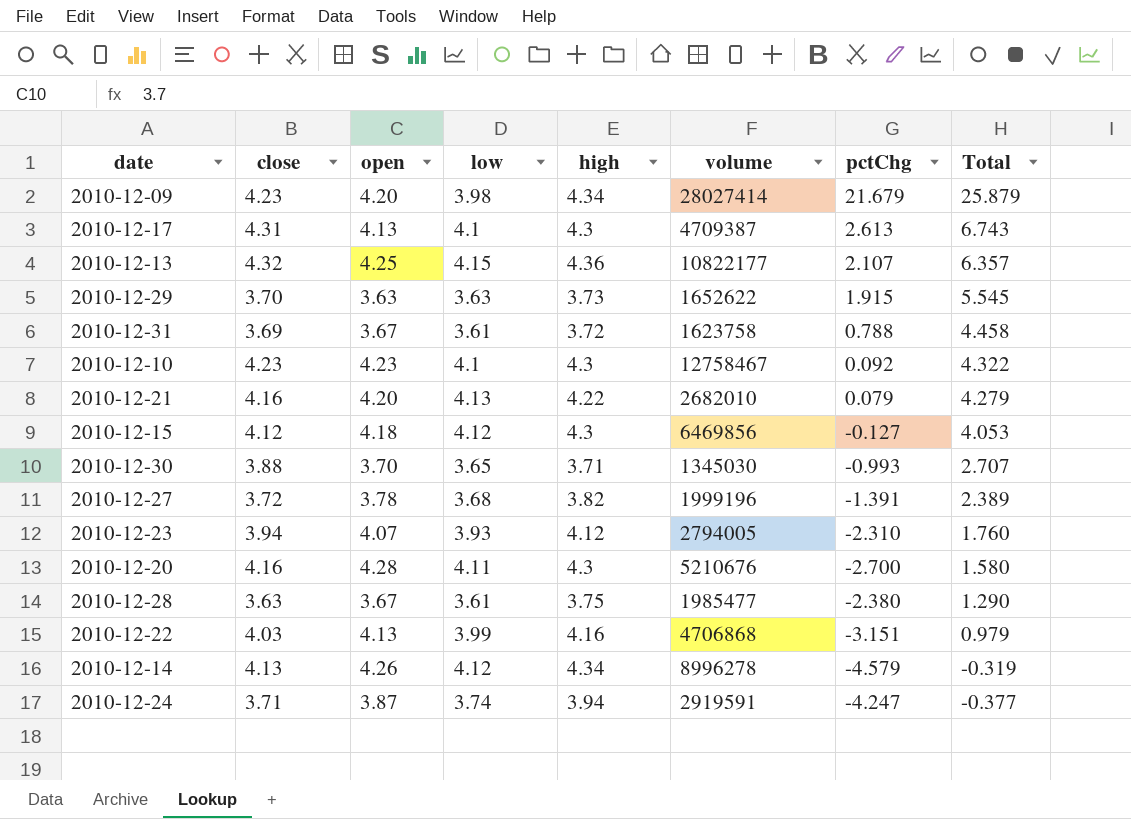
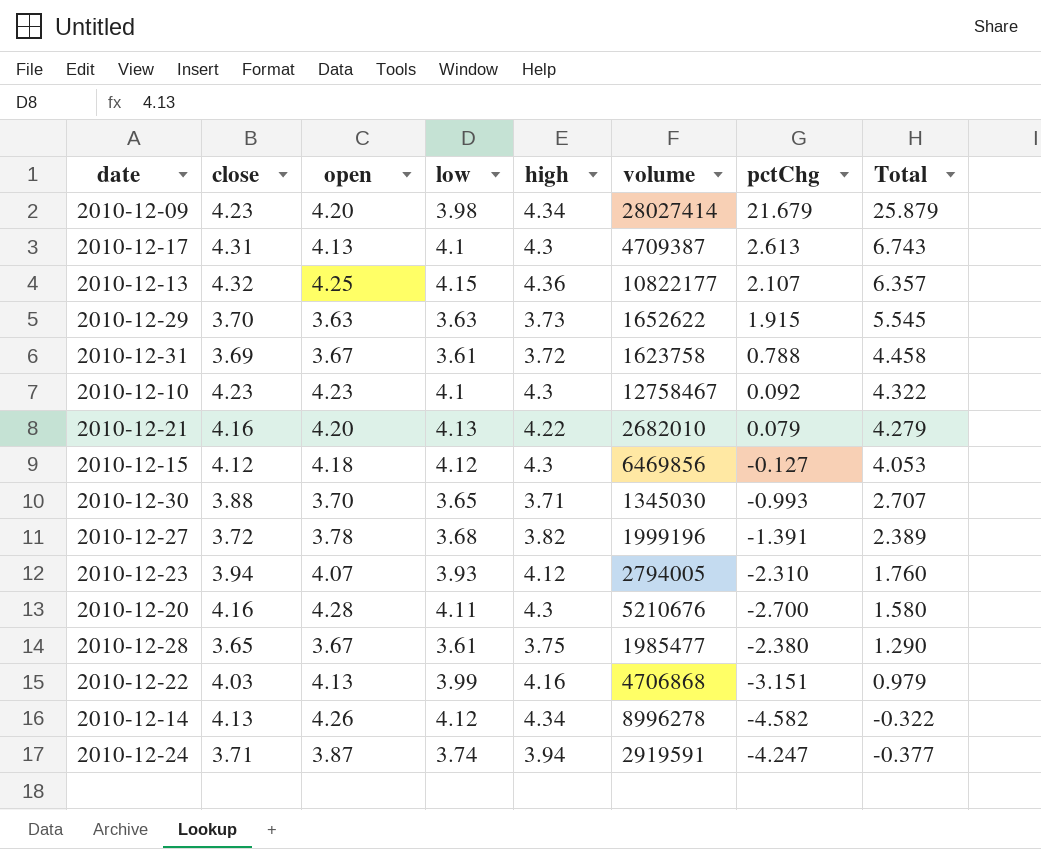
2010-12-28 | close: 3.63 -> 3.65
2010-12-14 | pctChg: -4.579 -> -4.582
2010-12-14 | Total: -0.319 -> -0.322

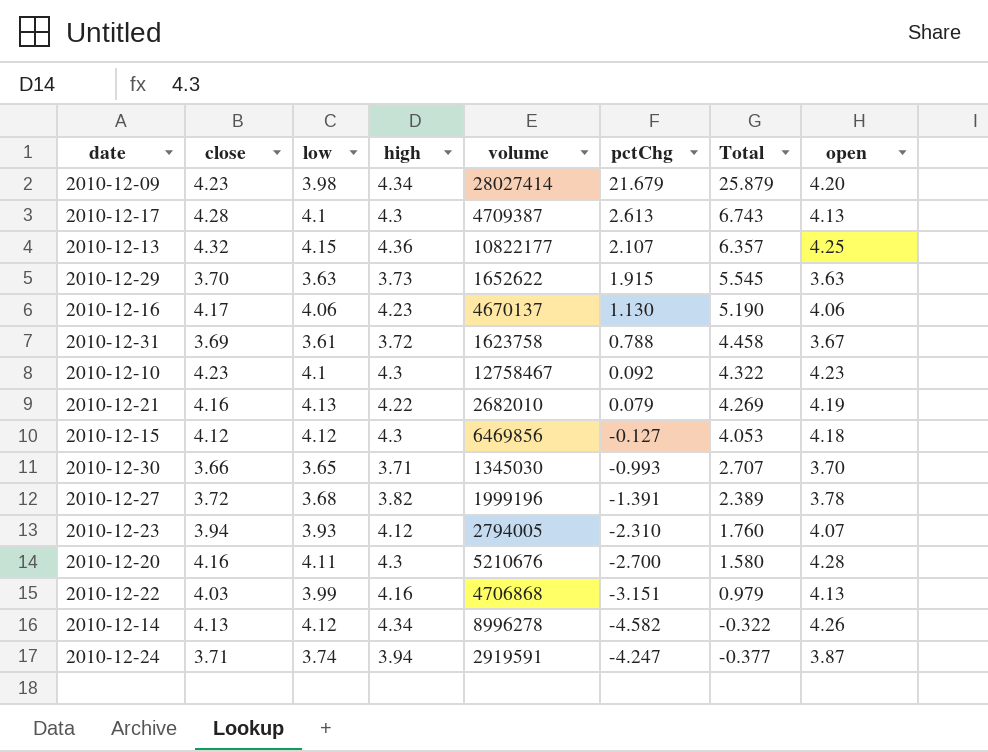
column open | position: 3 -> 8
row 2010-12-28: 3.65 | 3.67 | 3.61 | 3.75 | 1985477 | -2.380 | 1.290 -> none
2010-12-17 | close: 4.31 -> 4.28
row 2010-12-16: none -> 4.17 | 4.06 | 4.23 | 4670137 | 1.130 | 5.190 | 4.06
2010-12-21 | Total: 4.279 -> 4.269
2010-12-21 | open: 4.20 -> 4.19
2010-12-30 | close: 3.88 -> 3.66

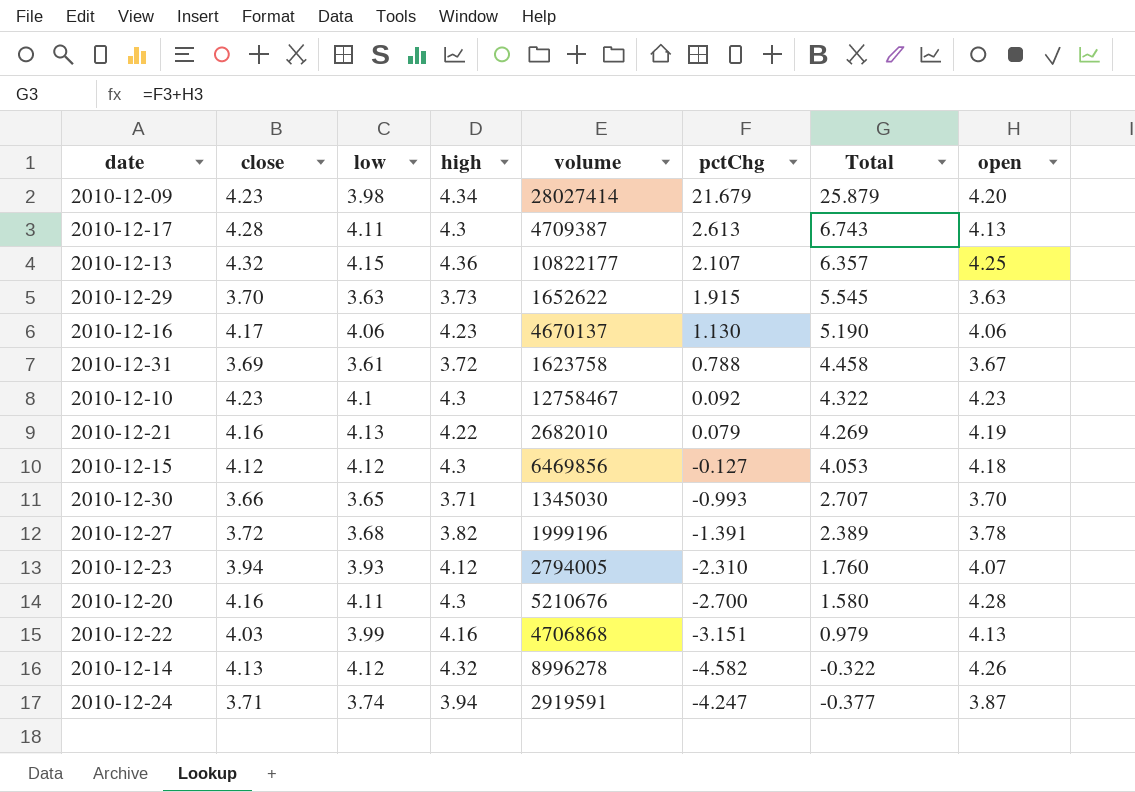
2010-12-17 | low: 4.1 -> 4.11
2010-12-14 | high: 4.34 -> 4.32

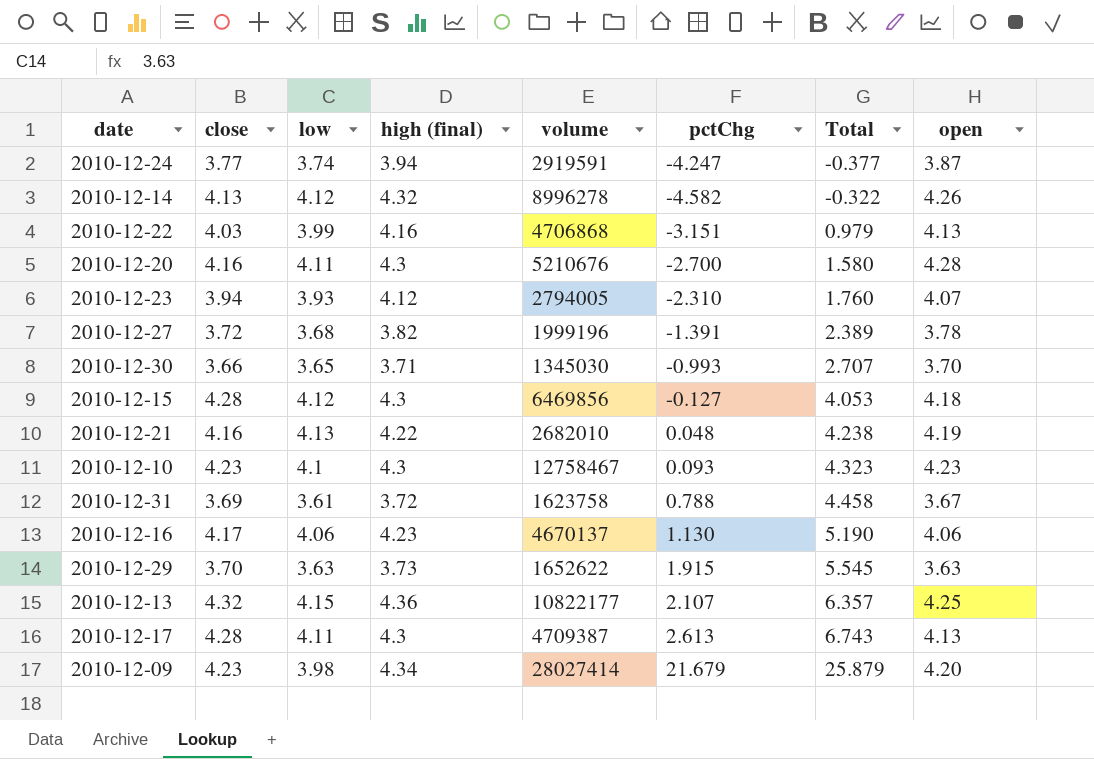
row order: Total descending -> Total ascending
column name: high -> high (final)
2010-12-24 | close: 3.71 -> 3.77
2010-12-15 | close: 4.12 -> 4.28
2010-12-21 | pctChg: 0.079 -> 0.048
2010-12-21 | Total: 4.269 -> 4.238
2010-12-10 | pctChg: 0.092 -> 0.093
2010-12-10 | Total: 4.322 -> 4.323

